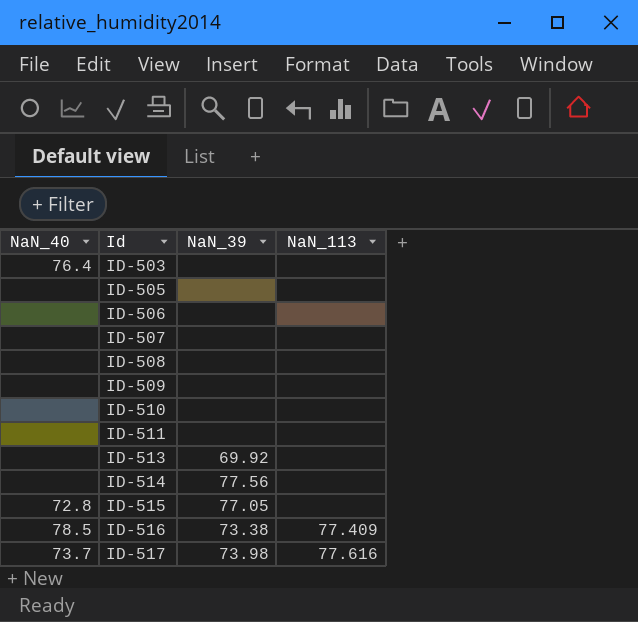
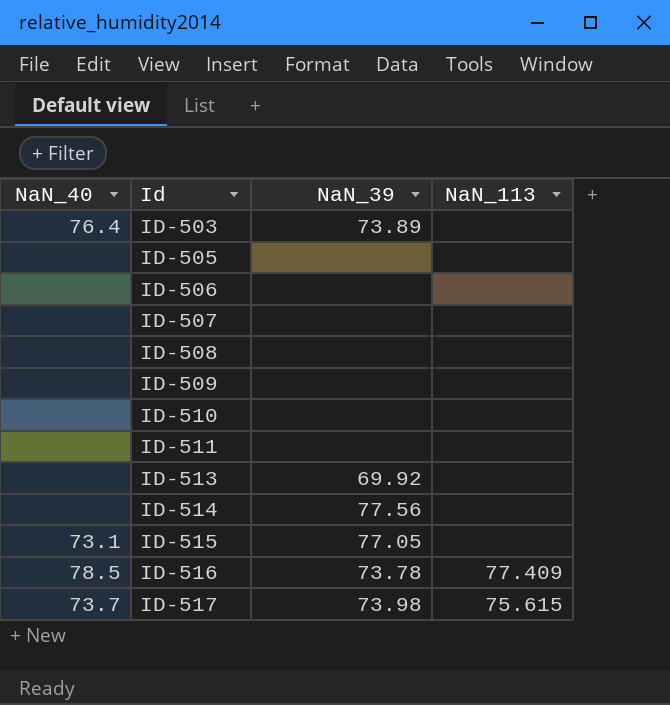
ID-503 | NaN_39: none -> 73.89
ID-515 | NaN_40: 72.8 -> 73.1
ID-516 | NaN_39: 73.38 -> 73.78
ID-517 | NaN_113: 77.616 -> 75.615

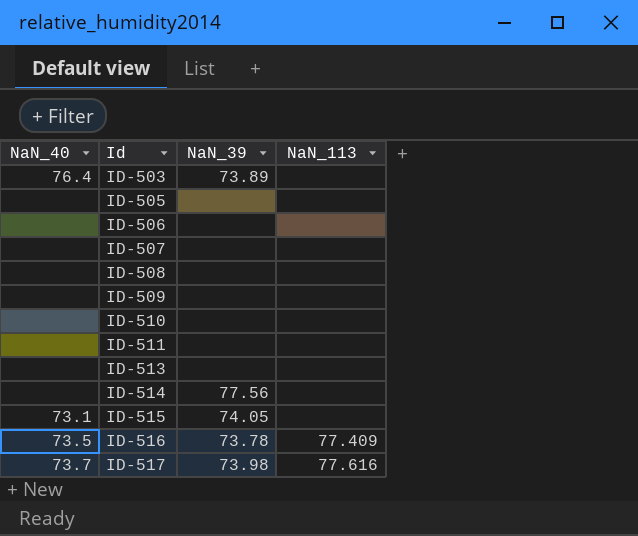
ID-513 | NaN_39: 69.92 -> none
ID-515 | NaN_39: 77.05 -> 74.05
ID-516 | NaN_40: 78.5 -> 73.5
ID-517 | NaN_113: 75.615 -> 77.616

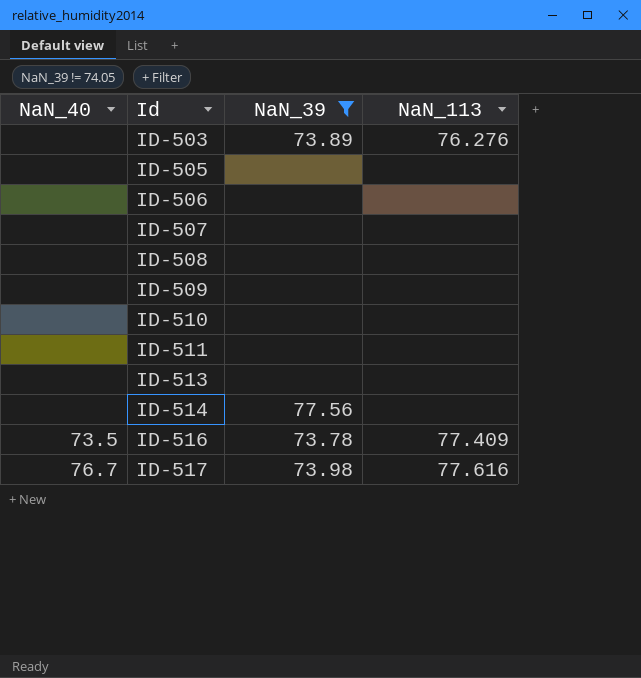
filter: none -> NaN_39 != 74.05
ID-503 | NaN_40: 76.4 -> none
ID-503 | NaN_113: none -> 76.276
ID-517 | NaN_40: 73.7 -> 76.7

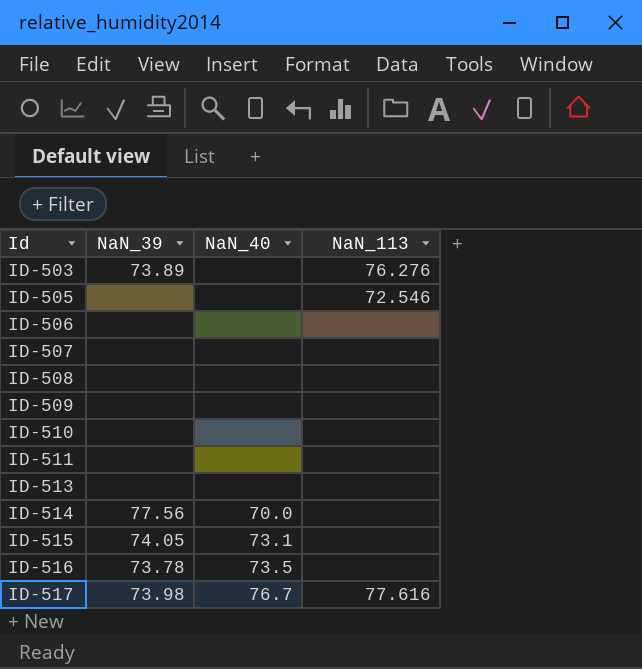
filter: NaN_39 != 74.05 -> none
column NaN_40 | position: 1 -> 3
ID-505 | NaN_113: none -> 72.546
ID-514 | NaN_40: none -> 70.0
ID-516 | NaN_113: 77.409 -> none

